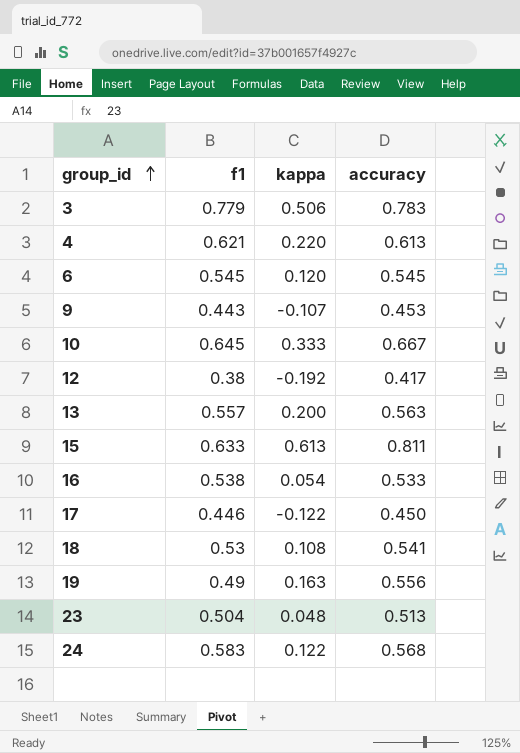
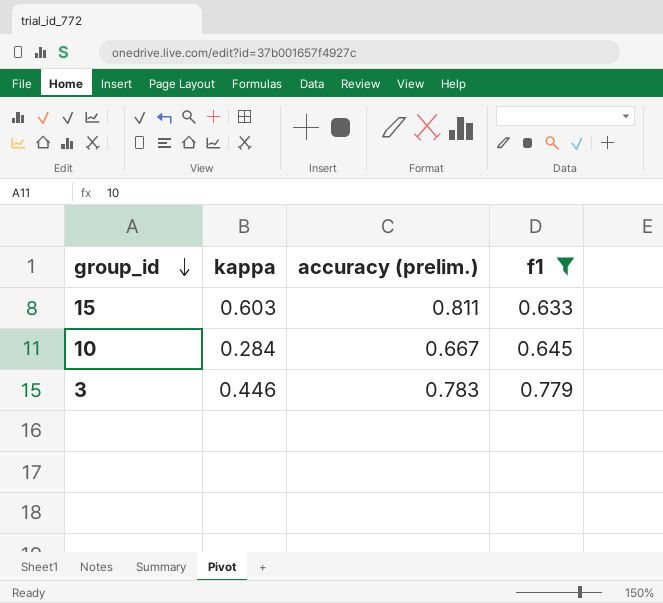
filter: none -> f1 >= 0.633
row order: group_id ascending -> group_id descending
column name: accuracy -> accuracy (prelim.)
column f1 | position: 2 -> 4
15 | kappa: 0.613 -> 0.603
10 | kappa: 0.333 -> 0.284
3 | kappa: 0.506 -> 0.446

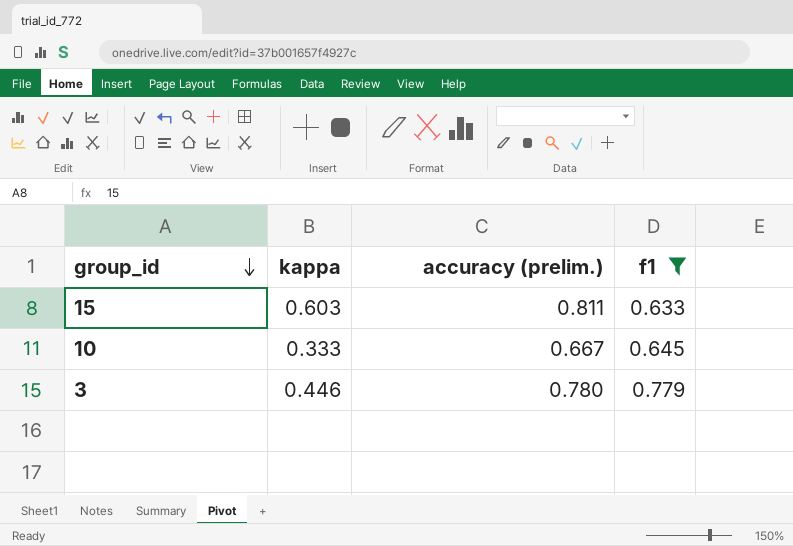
10 | kappa: 0.284 -> 0.333
3 | accuracy (prelim.): 0.783 -> 0.780

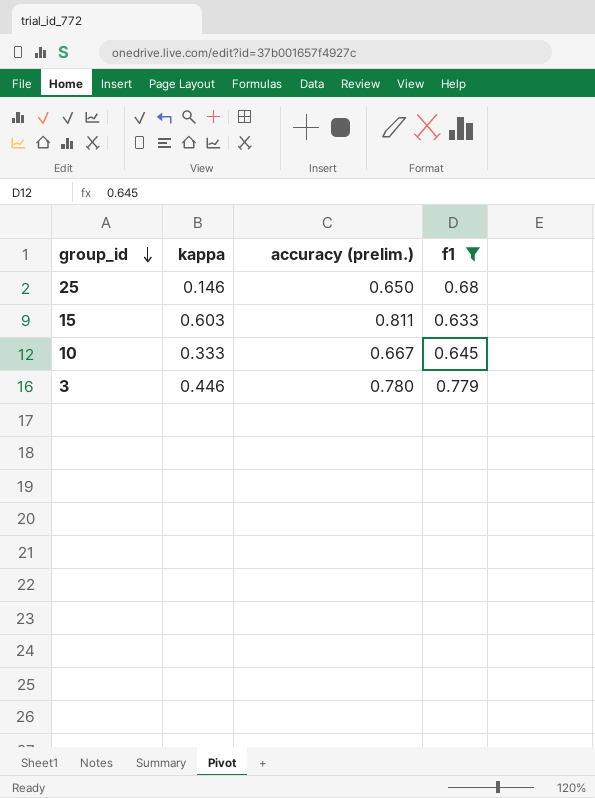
row 25: none -> 0.146 | 0.650 | 0.68

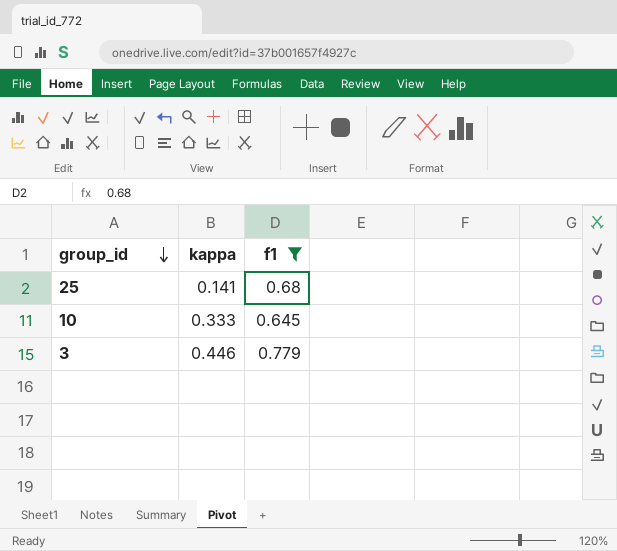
column accuracy (prelim.) | position: 3 -> none
row 15: 0.603 | 0.811 | 0.633 -> none
25 | kappa: 0.146 -> 0.141

